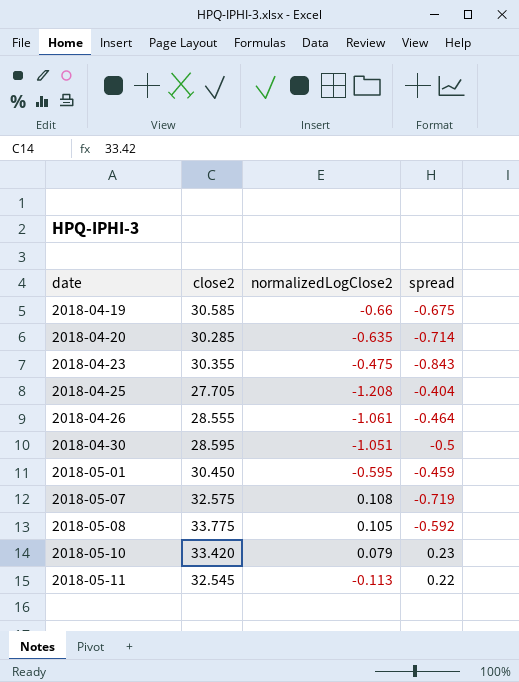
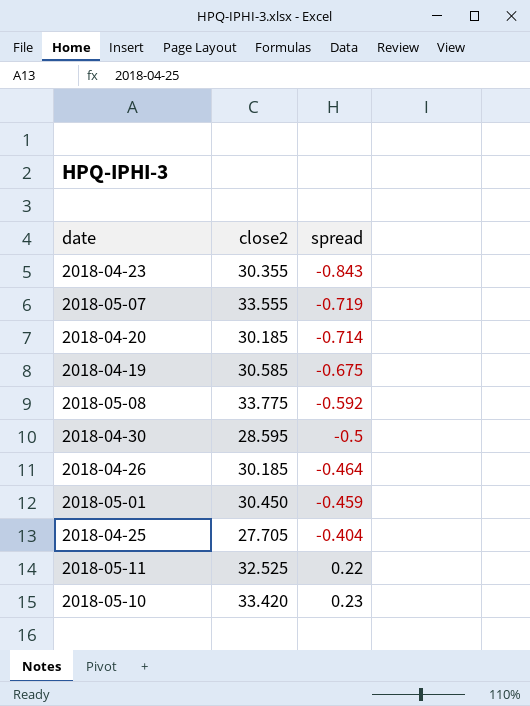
row order: date ascending -> spread ascending
column normalizedLogClose2 | position: 3 -> none
2018-05-07 | close2: 32.575 -> 33.555
2018-04-20 | close2: 30.285 -> 30.185
2018-04-26 | close2: 28.555 -> 30.185
2018-05-11 | close2: 32.545 -> 32.525

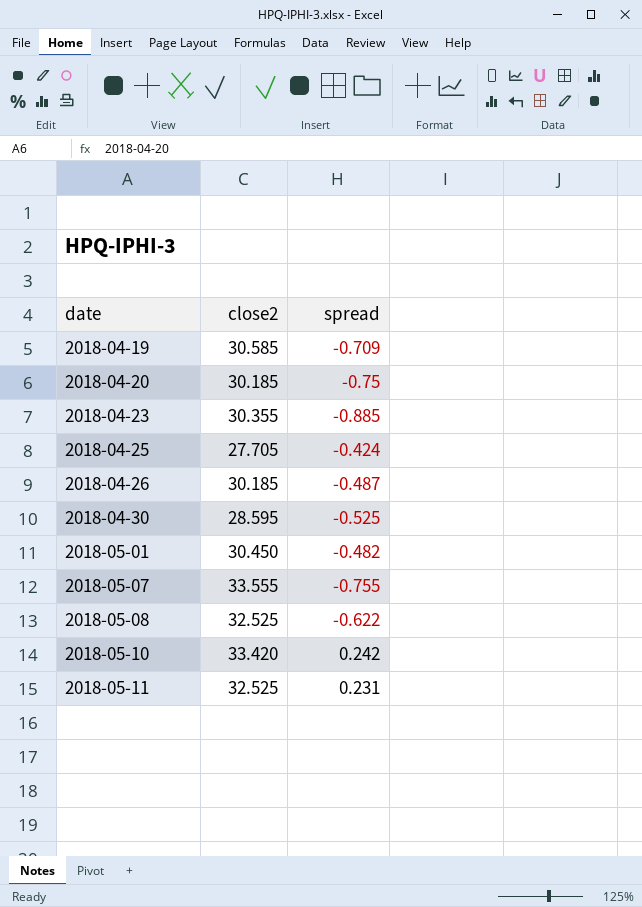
row order: spread ascending -> date ascending
2018-04-19 | spread: -0.675 -> -0.709
2018-04-20 | spread: -0.714 -> -0.75
2018-04-23 | spread: -0.843 -> -0.885
2018-04-25 | spread: -0.404 -> -0.424
2018-04-26 | spread: -0.464 -> -0.487
2018-04-30 | spread: -0.5 -> -0.525
2018-05-01 | spread: -0.459 -> -0.482
2018-05-07 | spread: -0.719 -> -0.755
2018-05-08 | close2: 33.775 -> 32.525
2018-05-08 | spread: -0.592 -> -0.622
2018-05-10 | spread: 0.23 -> 0.242
2018-05-11 | spread: 0.22 -> 0.231

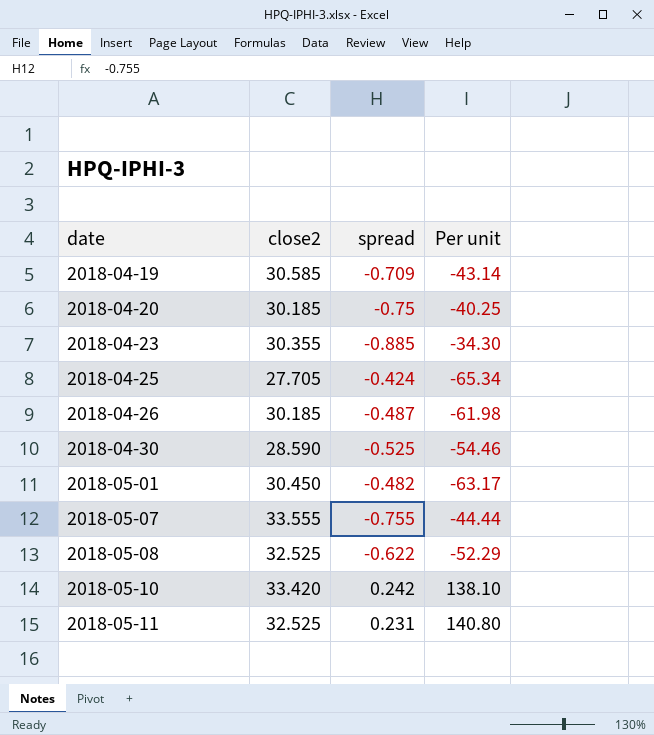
column Per unit | formula: none -> [close2] / [spread]
2018-04-30 | close2: 28.595 -> 28.590

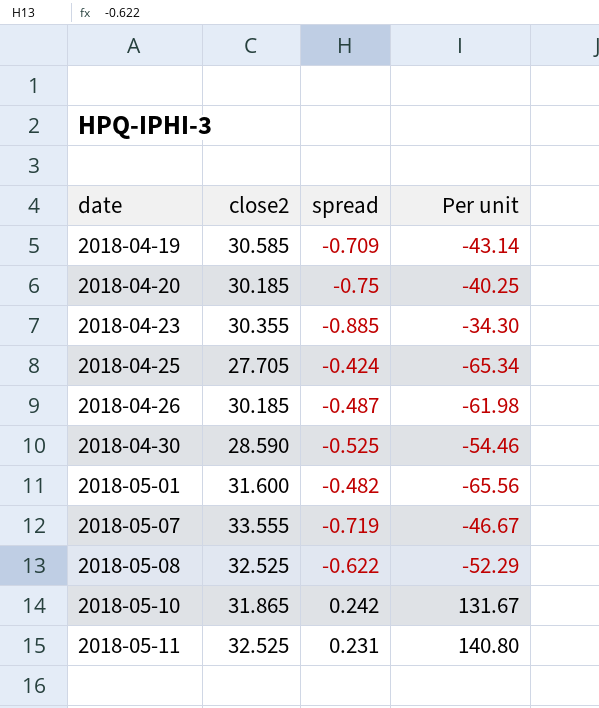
2018-05-01 | close2: 30.450 -> 31.600
2018-05-01 | Per unit: -63.17 -> -65.56
2018-05-07 | spread: -0.755 -> -0.719
2018-05-07 | Per unit: -44.44 -> -46.67
2018-05-10 | close2: 33.420 -> 31.865
2018-05-10 | Per unit: 138.10 -> 131.67

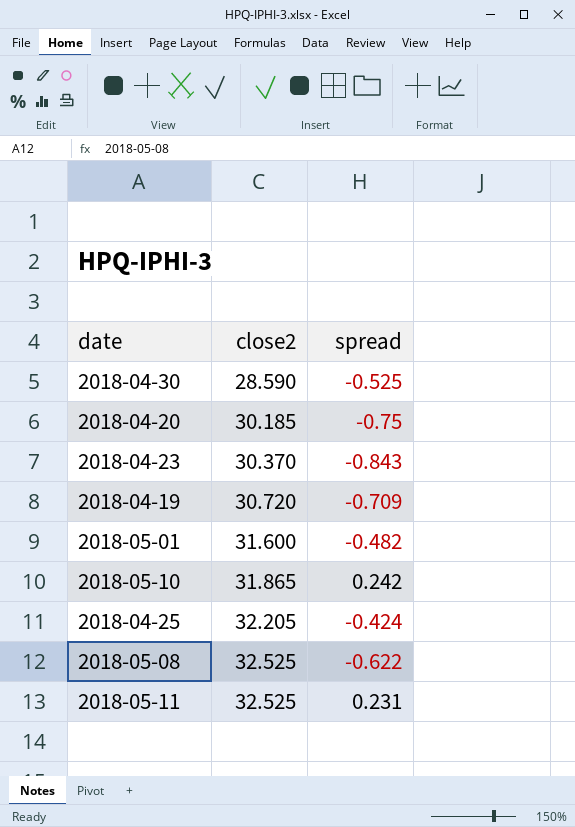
row order: date ascending -> close2 ascending
column Per unit | formula: [close2] / [spread] -> none
row 2018-04-26: 30.185 | -0.487 | -61.98 -> none
row 2018-05-07: 33.555 | -0.719 | -46.67 -> none
2018-04-23 | close2: 30.355 -> 30.370
2018-04-23 | spread: -0.885 -> -0.843
2018-04-19 | close2: 30.585 -> 30.720
2018-04-25 | close2: 27.705 -> 32.205

